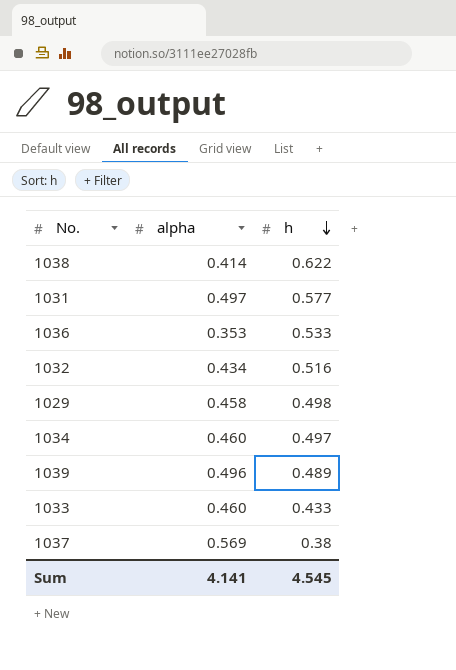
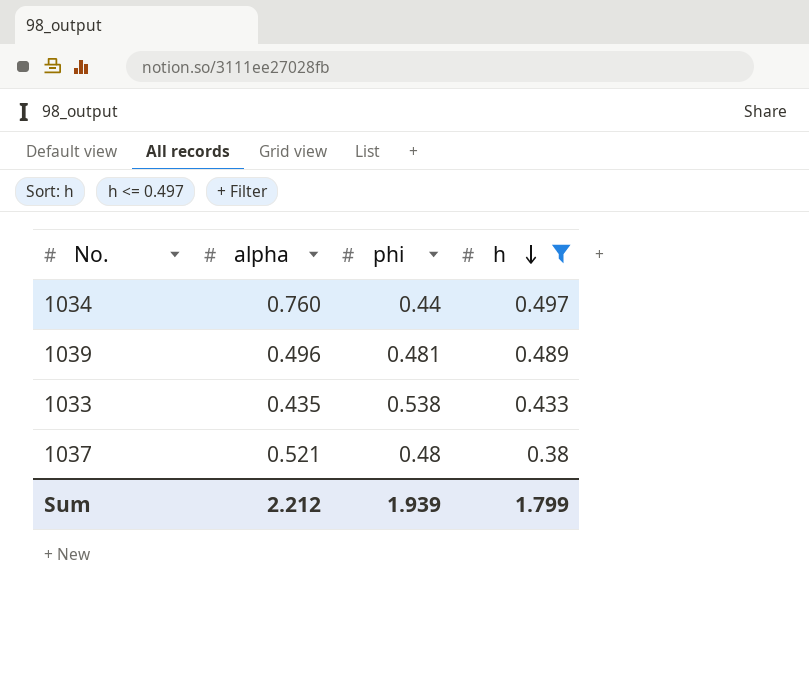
filter: none -> h <= 0.497
column phi | position: none -> 3
1034 | alpha: 0.460 -> 0.760
1033 | alpha: 0.460 -> 0.435
1037 | alpha: 0.569 -> 0.521
Sum | alpha: 4.141 -> 2.212
Sum | h: 4.545 -> 1.799

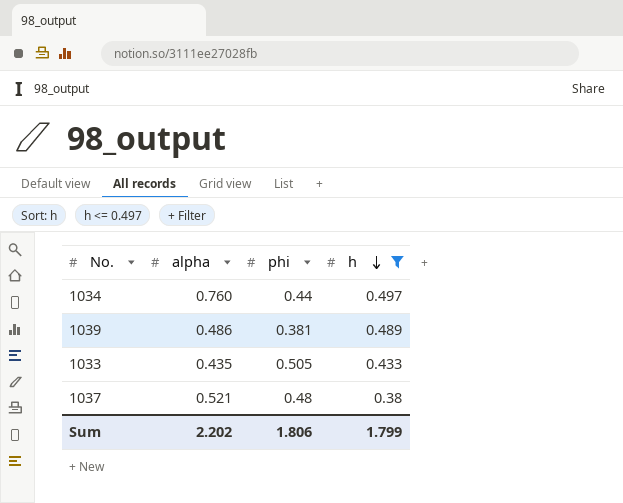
1039 | alpha: 0.496 -> 0.486
1039 | phi: 0.481 -> 0.381
1033 | phi: 0.538 -> 0.505
Sum | alpha: 2.212 -> 2.202
Sum | phi: 1.939 -> 1.806

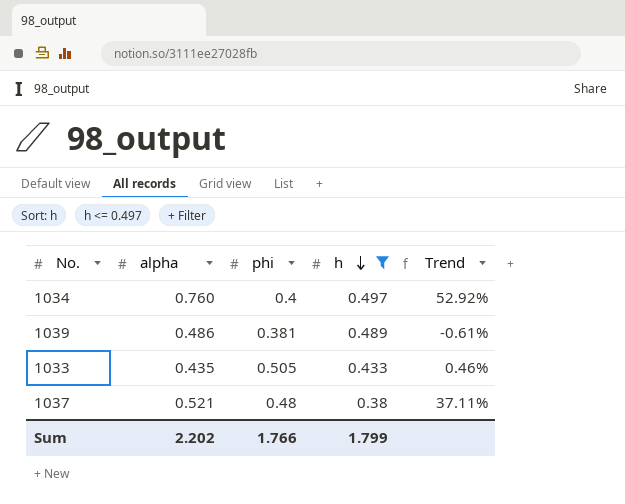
column Trend | formula: none -> ([alpha] - [h]) / [h]
1034 | phi: 0.44 -> 0.4
Sum | phi: 1.806 -> 1.766

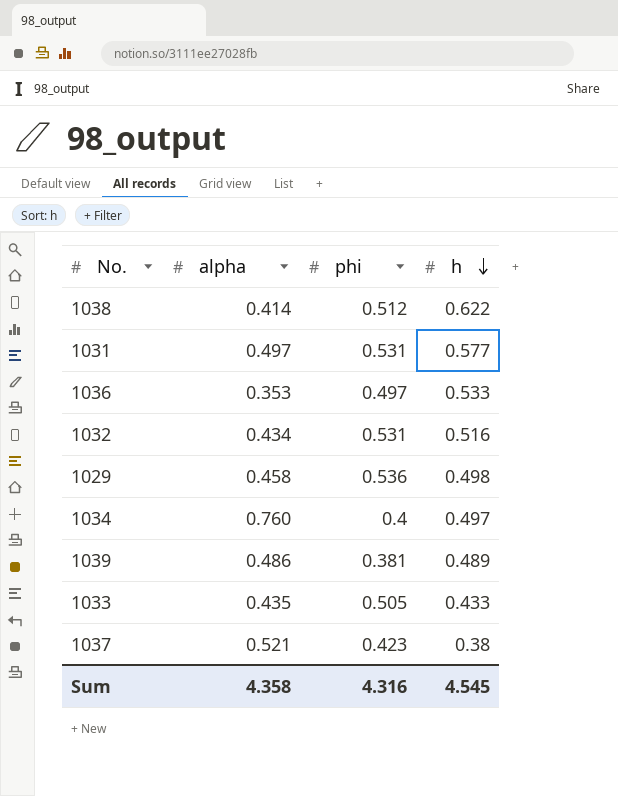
filter: h <= 0.497 -> none
column Trend | formula: ([alpha] - [h]) / [h] -> none
1037 | phi: 0.48 -> 0.423
Sum | alpha: 2.202 -> 4.358
Sum | phi: 1.766 -> 4.316
Sum | h: 1.799 -> 4.545

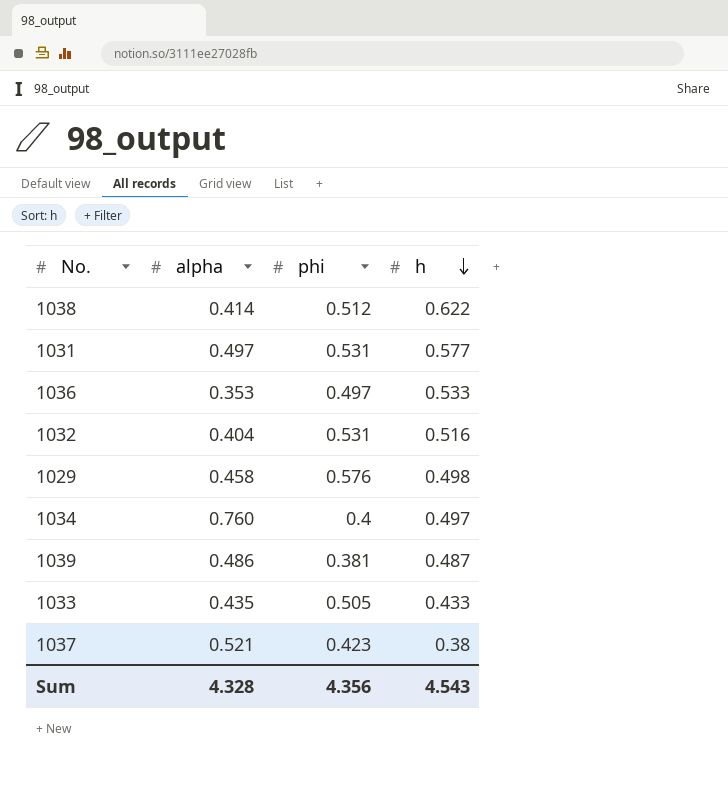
1032 | alpha: 0.434 -> 0.404
1029 | phi: 0.536 -> 0.576
1039 | h: 0.489 -> 0.487
Sum | alpha: 4.358 -> 4.328
Sum | phi: 4.316 -> 4.356
Sum | h: 4.545 -> 4.543

